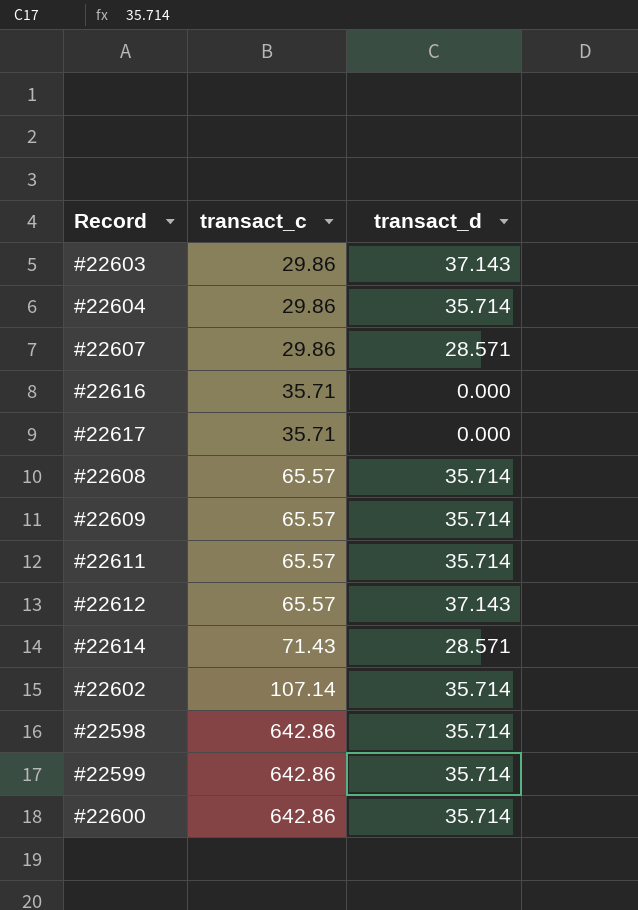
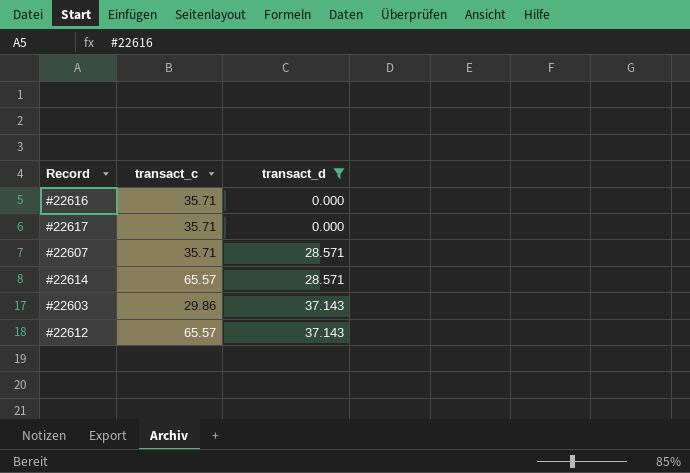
filter: none -> transact_d != 35.714
row order: transact_c ascending -> transact_d ascending
#22607 | transact_c: 29.86 -> 35.71
#22614 | transact_c: 71.43 -> 65.57

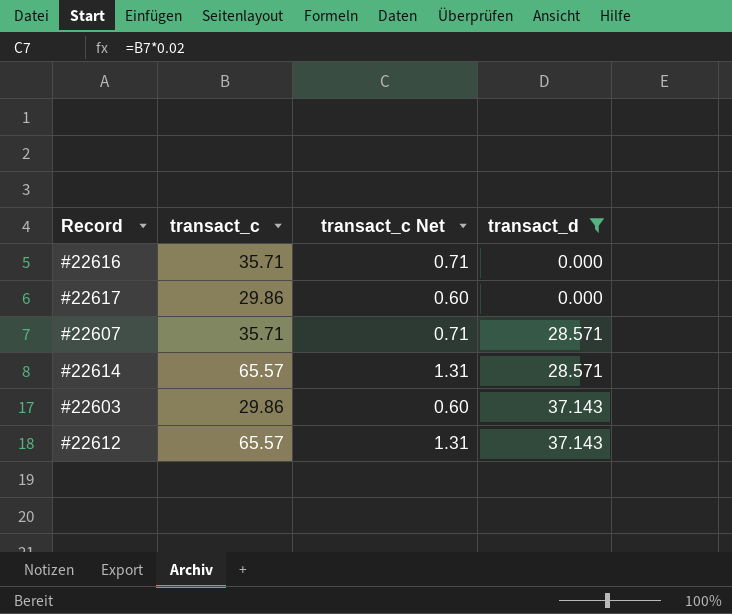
column transact_c Net | formula: none -> [transact_c] * 0.02
#22617 | transact_c: 35.71 -> 29.86

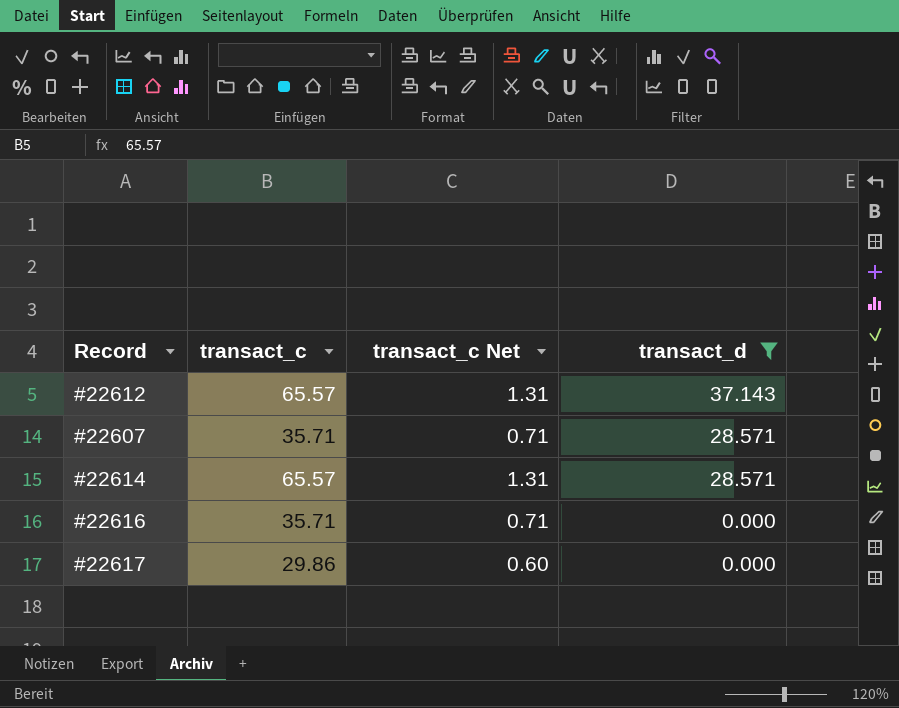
row order: transact_d ascending -> transact_d descending
row #22603: 29.86 | 0.60 | 37.143 -> none

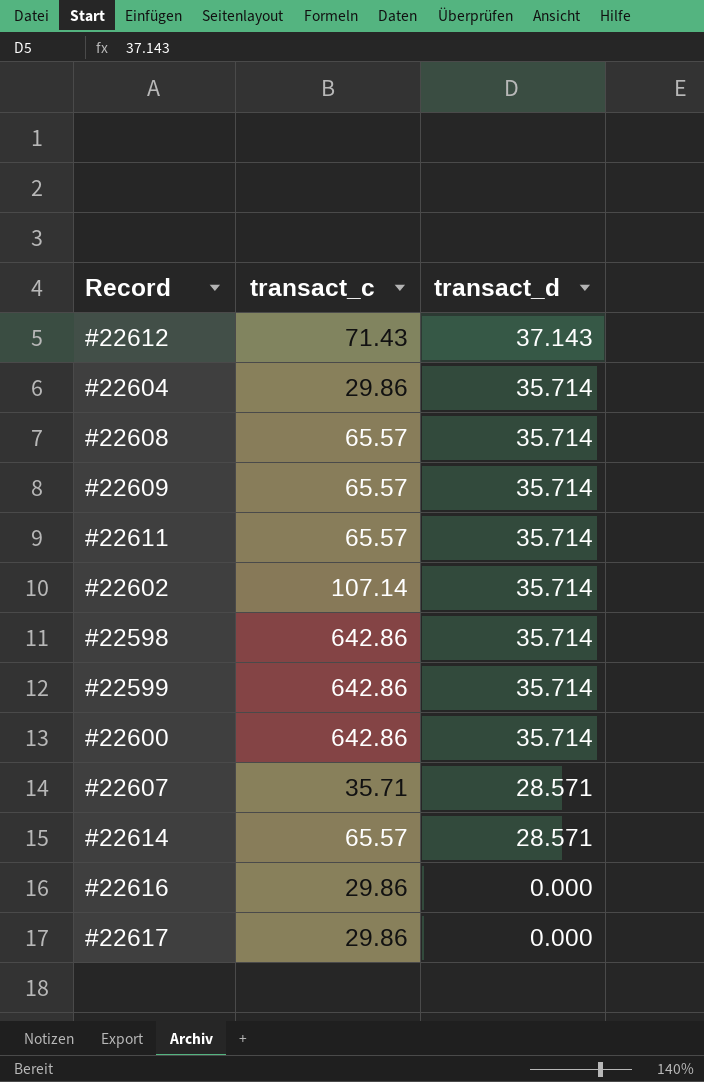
filter: transact_d != 35.714 -> none
column transact_c Net | formula: [transact_c] * 0.02 -> none
#22612 | transact_c: 65.57 -> 71.43
#22616 | transact_c: 35.71 -> 29.86

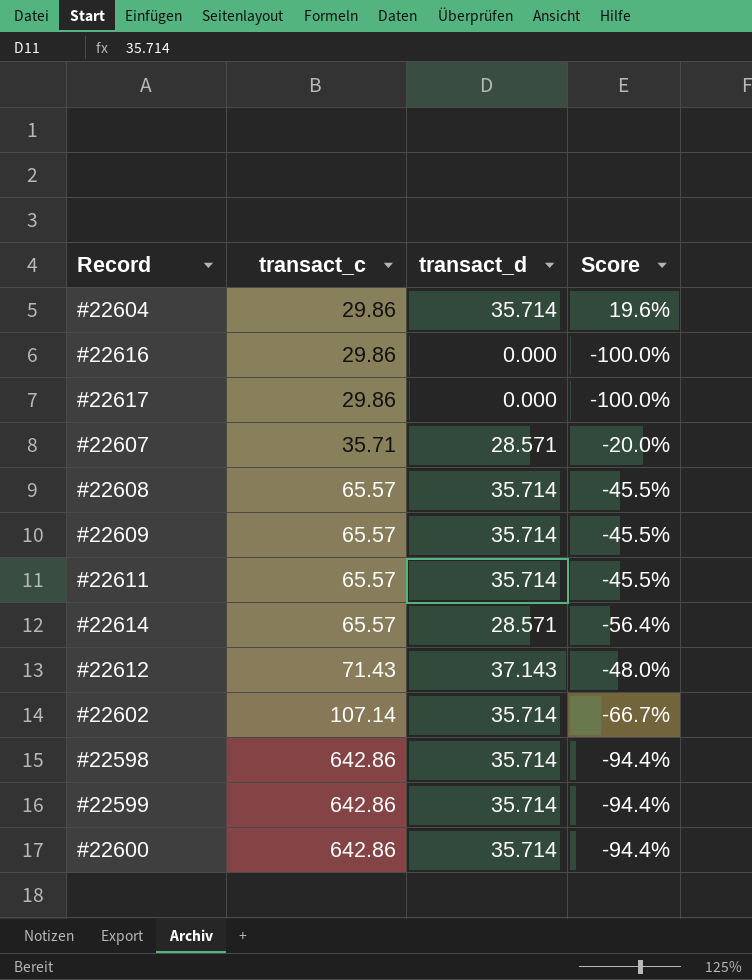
row order: transact_d descending -> transact_c ascending
column Score | formula: none -> ([transact_d] - [transact_c]) / [transact_c]

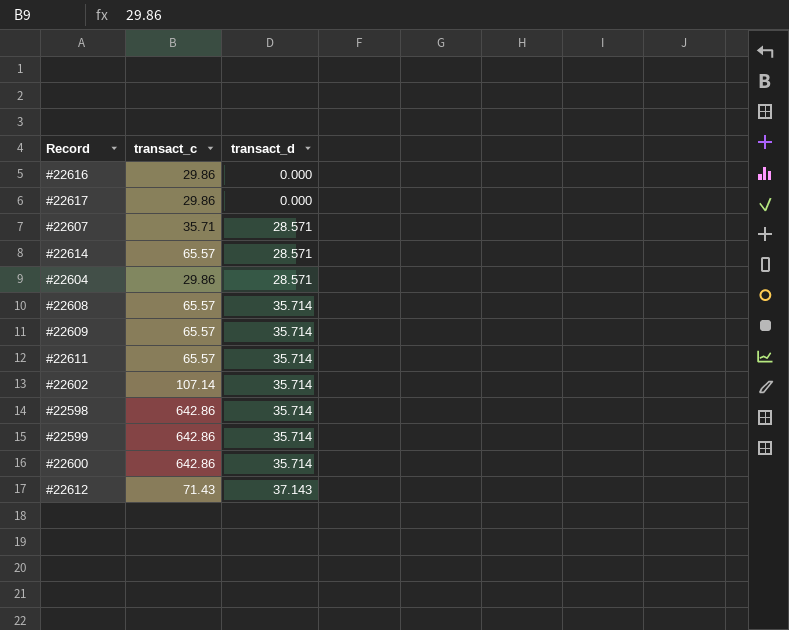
row order: transact_c ascending -> transact_d ascending
column Score | formula: ([transact_d] - [transact_c]) / [transact_c] -> none
#22604 | transact_d: 35.714 -> 28.571

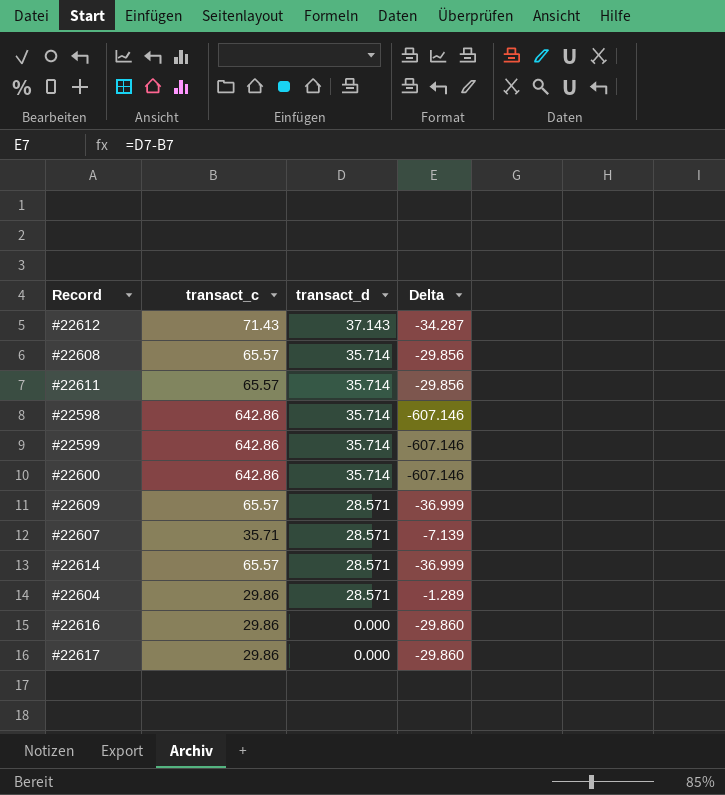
row order: transact_d ascending -> transact_d descending
column Delta | formula: none -> [transact_d] - [transact_c]
row #22602: 107.14 | 35.714 -> none
#22609 | transact_d: 35.714 -> 28.571

